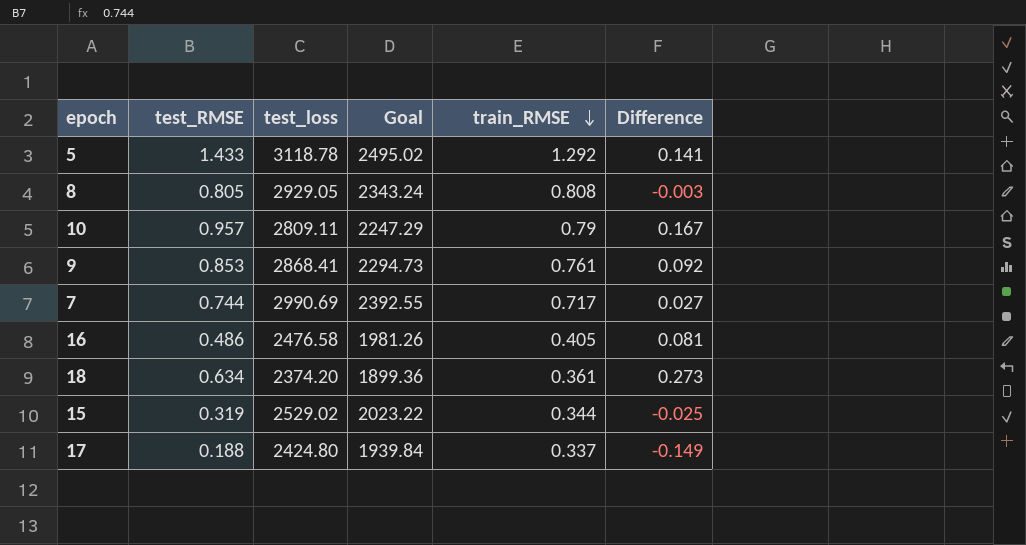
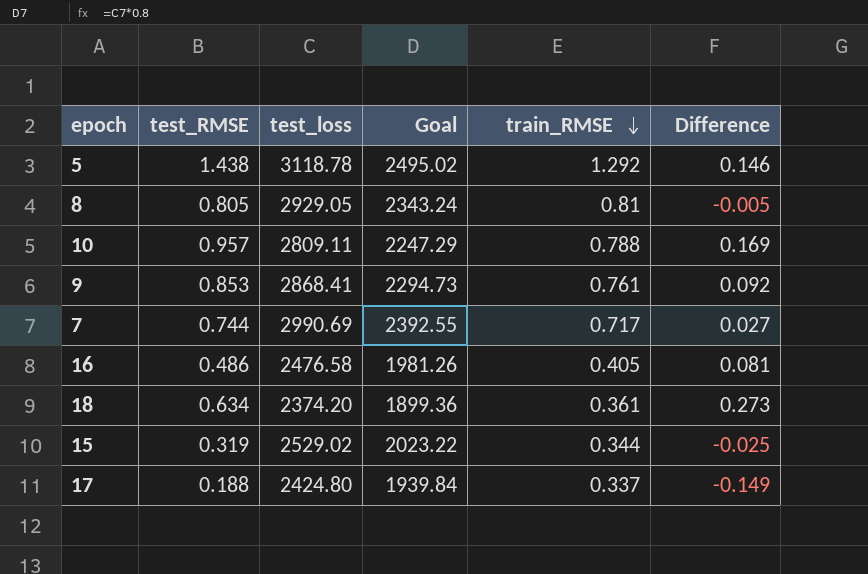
5 | test_RMSE: 1.433 -> 1.438
5 | Difference: 0.141 -> 0.146
8 | train_RMSE: 0.808 -> 0.81
8 | Difference: -0.003 -> -0.005
10 | train_RMSE: 0.79 -> 0.788
10 | Difference: 0.167 -> 0.169

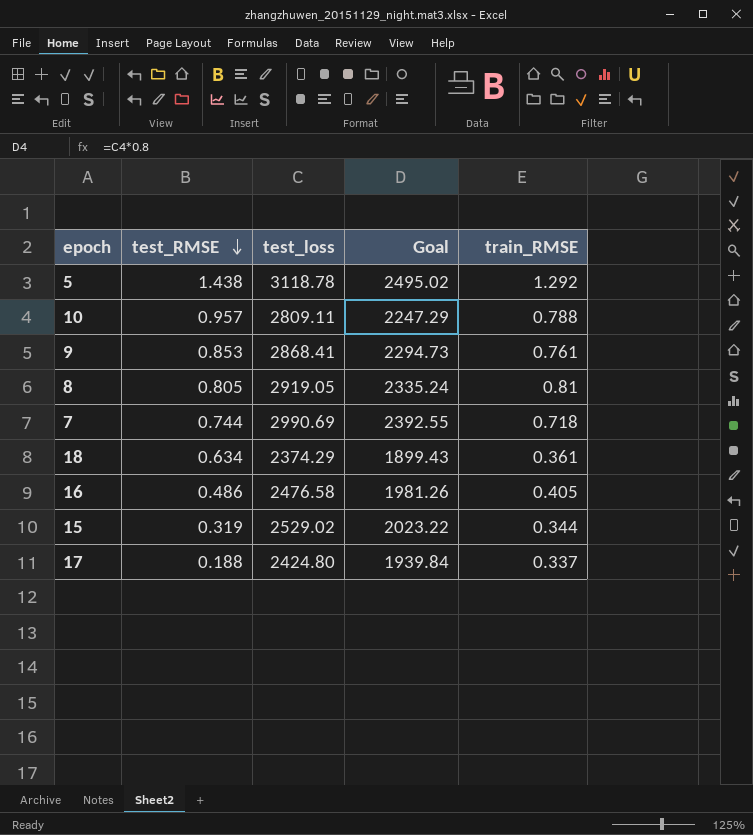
row order: train_RMSE descending -> test_RMSE descending
column Difference | formula: [test_RMSE] - [train_RMSE] -> none
8 | test_loss: 2929.05 -> 2919.05
8 | Goal: 2343.24 -> 2335.24
7 | train_RMSE: 0.717 -> 0.718
18 | test_loss: 2374.20 -> 2374.29
18 | Goal: 1899.36 -> 1899.43

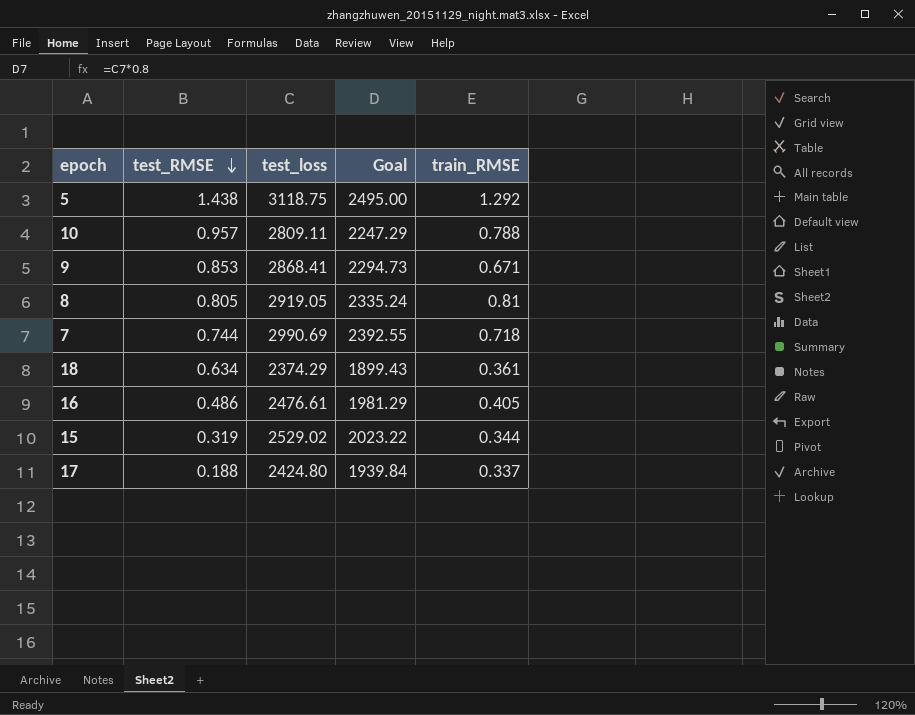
5 | test_loss: 3118.78 -> 3118.75
5 | Goal: 2495.02 -> 2495.00
9 | train_RMSE: 0.761 -> 0.671
16 | test_loss: 2476.58 -> 2476.61
16 | Goal: 1981.26 -> 1981.29

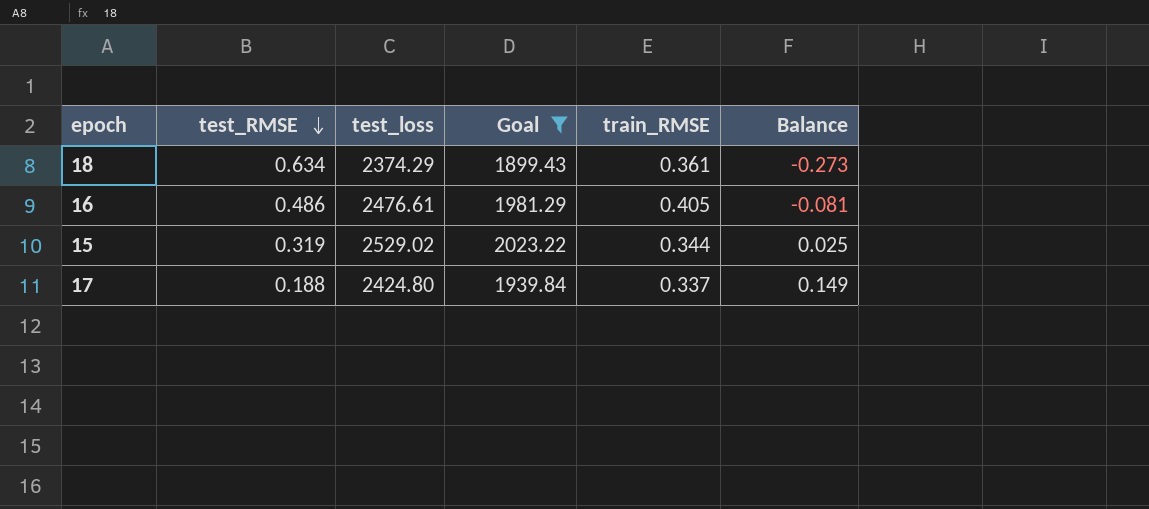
filter: none -> Goal <= 2023.22
column Balance | formula: none -> [train_RMSE] - [test_RMSE]

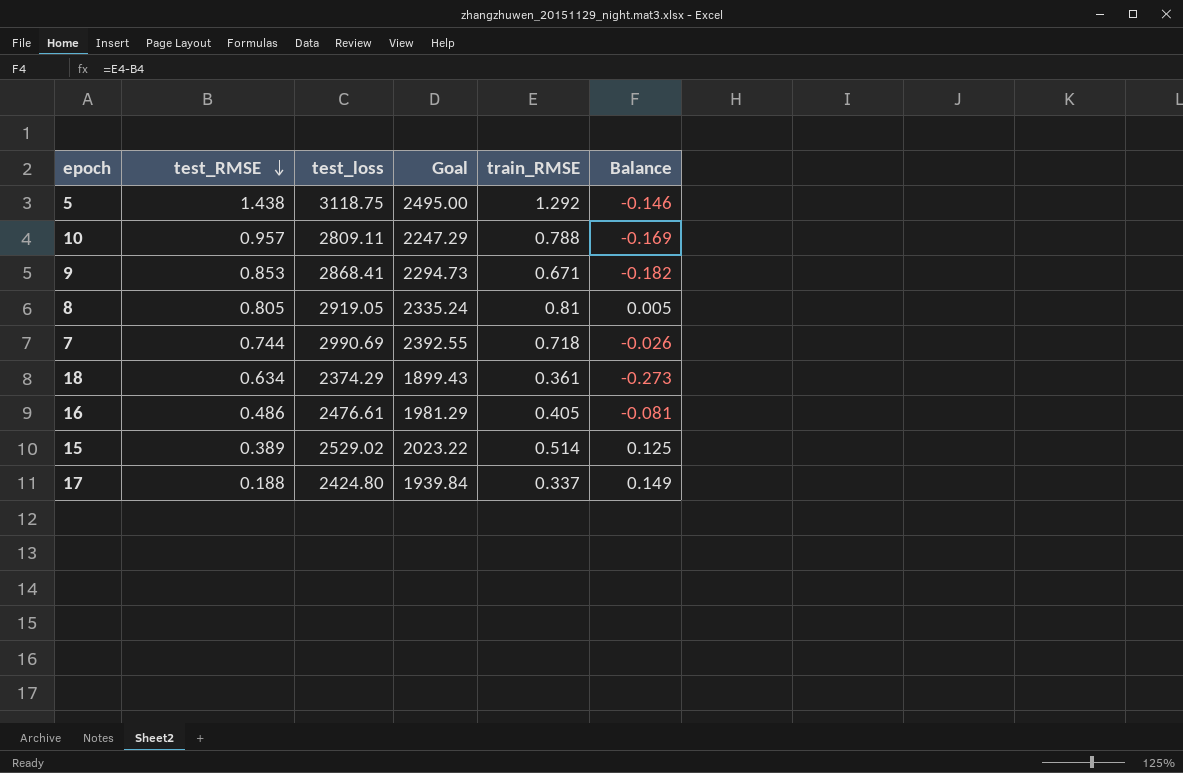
filter: Goal <= 2023.22 -> none
15 | test_RMSE: 0.319 -> 0.389
15 | train_RMSE: 0.344 -> 0.514
15 | Balance: 0.025 -> 0.125

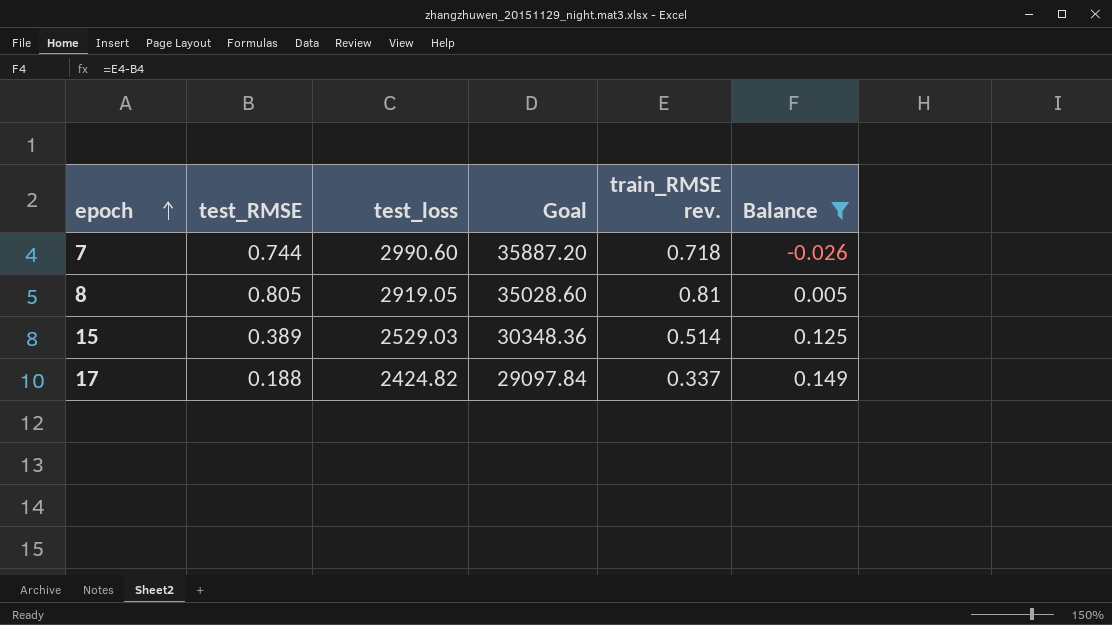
filter: none -> Balance >= -0.026
row order: test_RMSE descending -> epoch ascending
column Goal | formula: [test_loss] * 0.8 -> [test_loss] * 12
column name: train_RMSE -> train_RMSE rev.
7 | test_loss: 2990.69 -> 2990.60
15 | test_loss: 2529.02 -> 2529.03
17 | test_loss: 2424.80 -> 2424.82

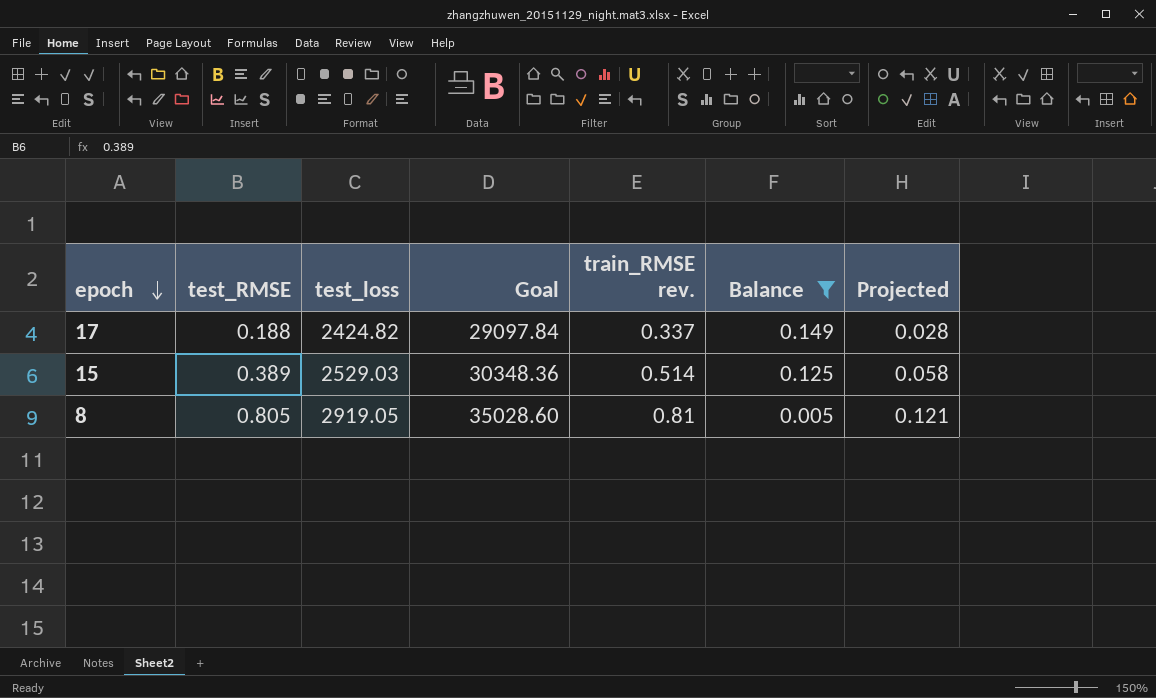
row order: epoch ascending -> epoch descending
column Projected | formula: none -> [test_RMSE] * 0.15
row 7: 0.744 | 2990.60 | 35887.20 | 0.718 | -0.026 -> none

